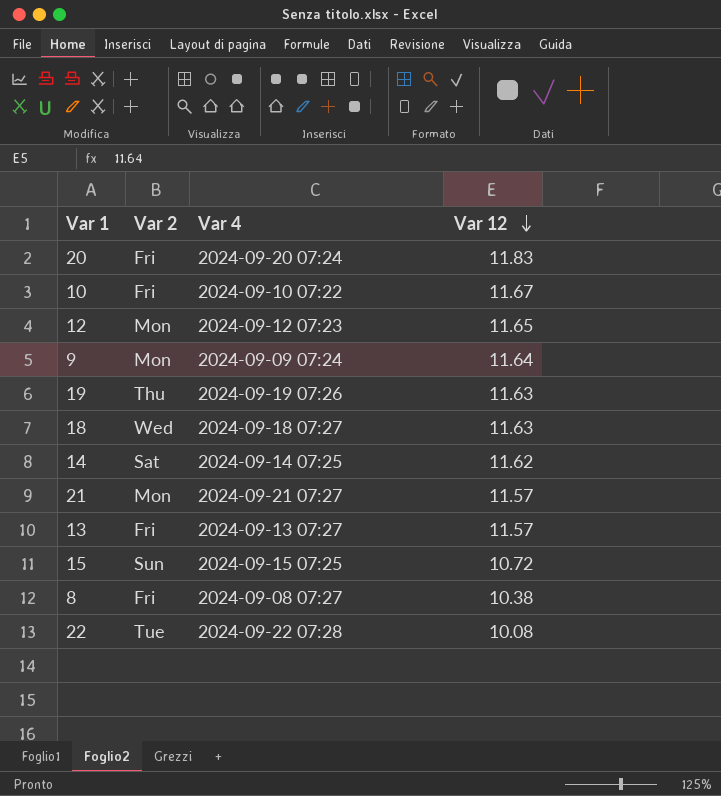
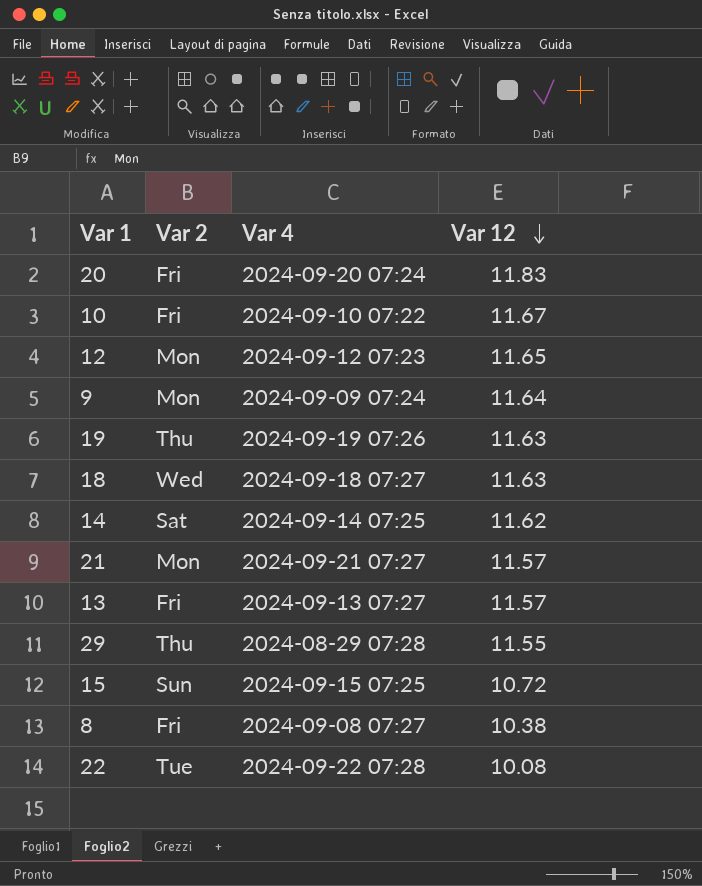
row 29: none -> Thu | 2024-08-29 07:28 | 11.55

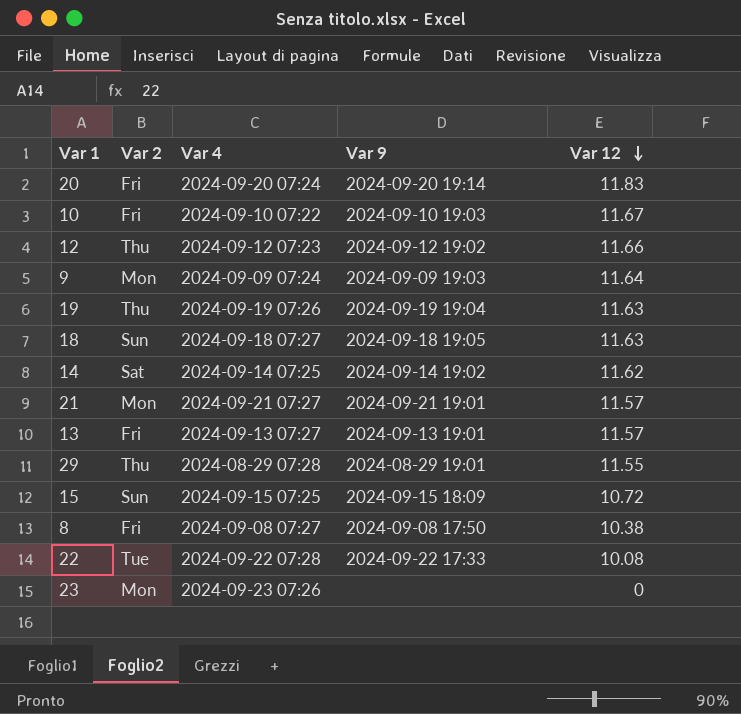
column Var 9 | position: none -> 4
12 | Var 2: Mon -> Thu
12 | Var 12: 11.65 -> 11.66
18 | Var 2: Wed -> Sun
row 23: none -> Mon | 2024-09-23 07:26 | none | 0

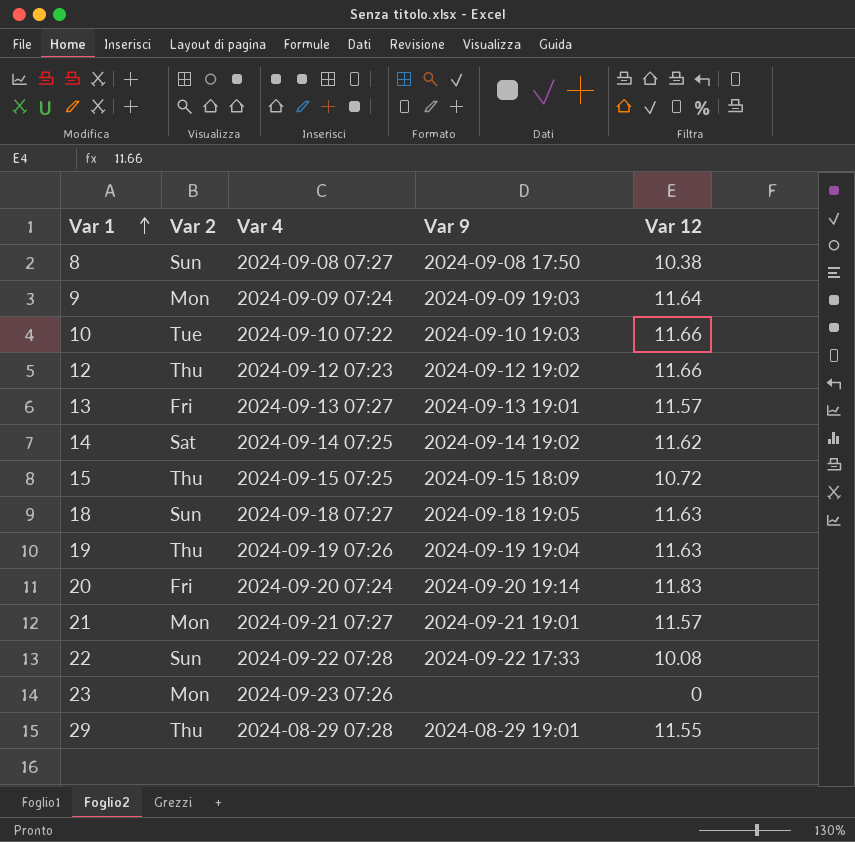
row order: Var 12 descending -> Var 1 ascending
8 | Var 2: Fri -> Sun
10 | Var 2: Fri -> Tue
10 | Var 12: 11.67 -> 11.66
15 | Var 2: Sun -> Thu
22 | Var 2: Tue -> Sun

